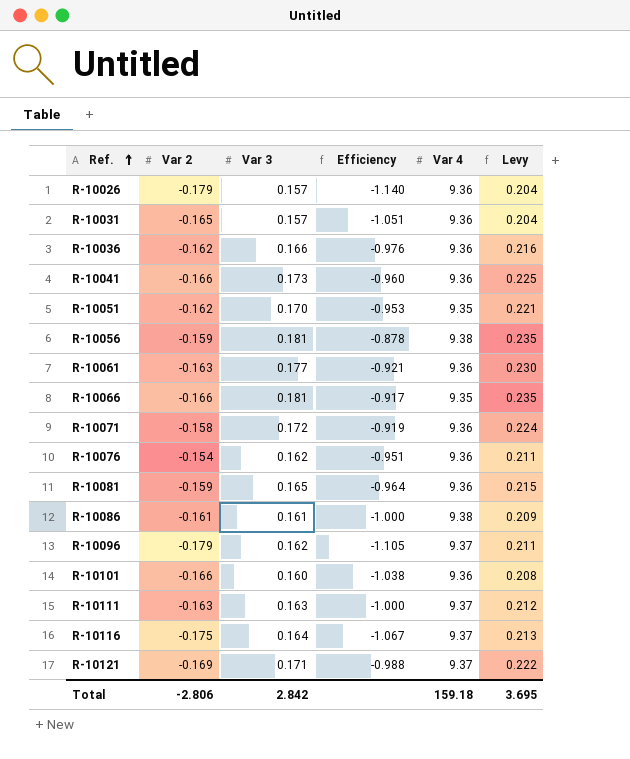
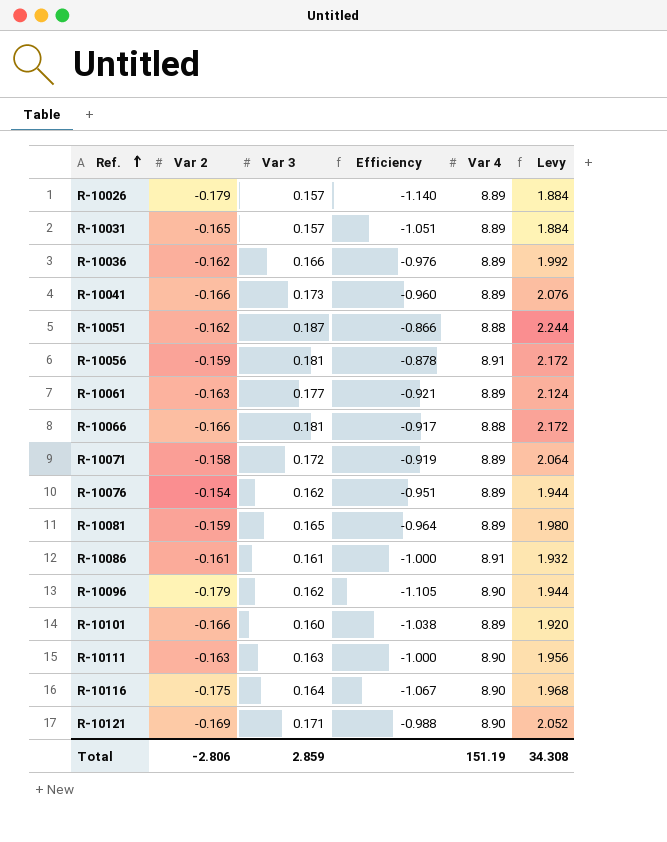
column Levy | formula: [Var 3] * 1.3 -> [Var 3] * 12
R-10026 | Var 4: 9.36 -> 8.89
R-10031 | Var 4: 9.36 -> 8.89
R-10036 | Var 4: 9.36 -> 8.89
R-10041 | Var 4: 9.36 -> 8.89
R-10051 | Var 3: 0.170 -> 0.187
R-10051 | Efficiency: -0.953 -> -0.866
R-10051 | Var 4: 9.35 -> 8.88
R-10056 | Var 4: 9.38 -> 8.91
R-10061 | Var 4: 9.36 -> 8.89
R-10066 | Var 4: 9.35 -> 8.88
R-10071 | Var 4: 9.36 -> 8.89
R-10076 | Var 4: 9.36 -> 8.89
R-10081 | Var 4: 9.36 -> 8.89
R-10086 | Var 4: 9.38 -> 8.91
R-10096 | Var 4: 9.37 -> 8.90
R-10101 | Var 4: 9.36 -> 8.89
R-10111 | Var 4: 9.37 -> 8.90
R-10116 | Var 4: 9.37 -> 8.90
R-10121 | Var 4: 9.37 -> 8.90
Total | Var 3: 2.842 -> 2.859
Total | Var 4: 159.18 -> 151.19
Total | Levy: 3.695 -> 34.308

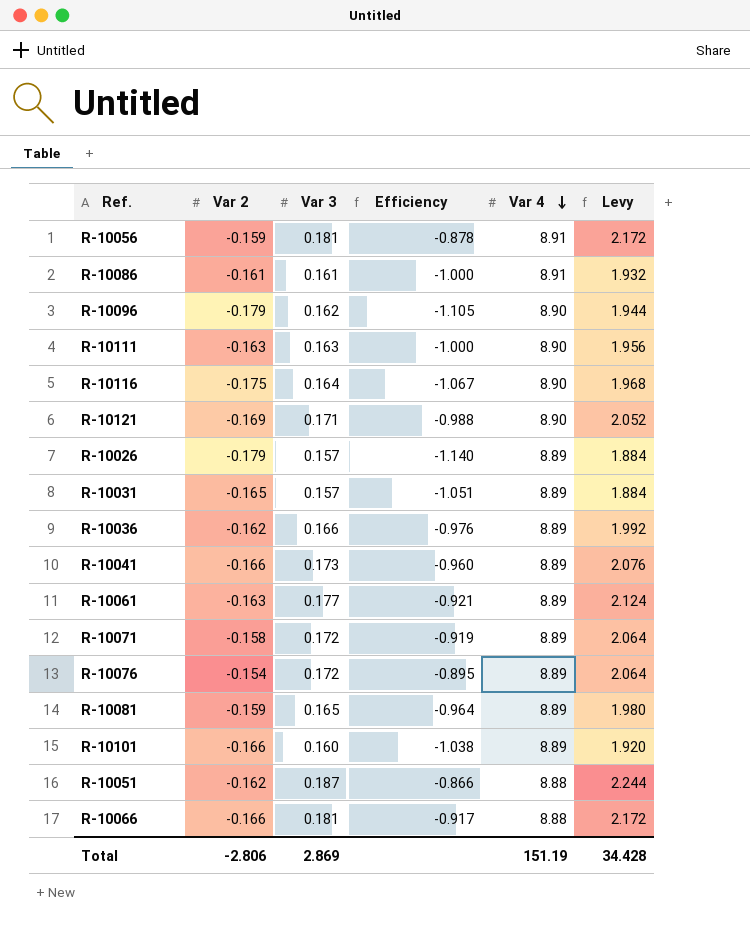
row order: Ref. ascending -> Var 4 descending
R-10076 | Var 3: 0.162 -> 0.172
R-10076 | Efficiency: -0.951 -> -0.895
R-10076 | Levy: 1.944 -> 2.064
Total | Var 3: 2.859 -> 2.869
Total | Levy: 34.308 -> 34.428

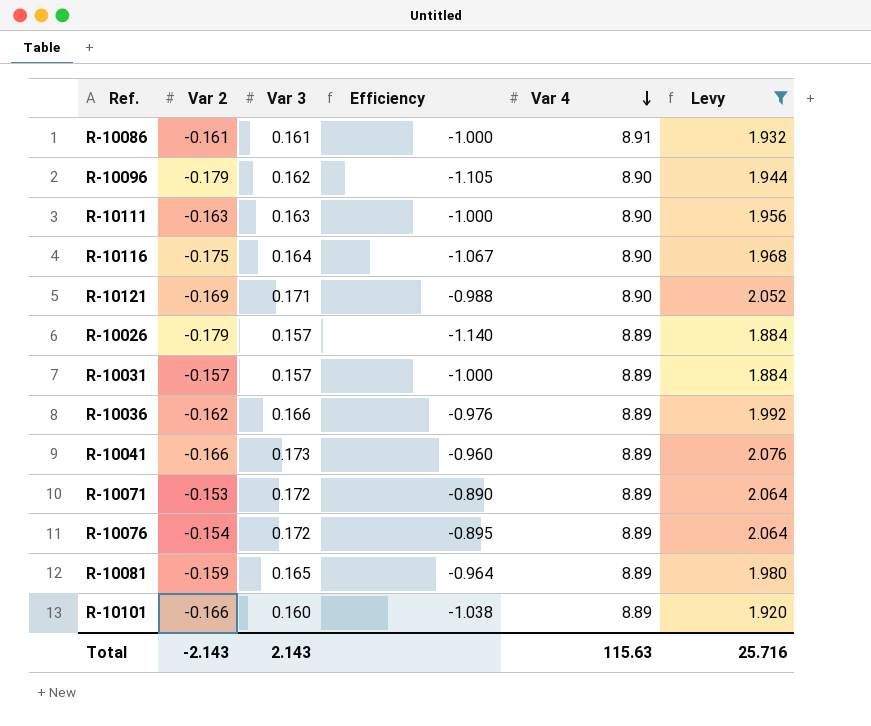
filter: none -> Levy <= 2.076
R-10031 | Var 2: -0.165 -> -0.157
R-10031 | Efficiency: -1.051 -> -1.000
R-10071 | Var 2: -0.158 -> -0.153
R-10071 | Efficiency: -0.919 -> -0.890
Total | Var 2: -2.806 -> -2.143
Total | Var 3: 2.869 -> 2.143
Total | Var 4: 151.19 -> 115.63
Total | Levy: 34.428 -> 25.716

